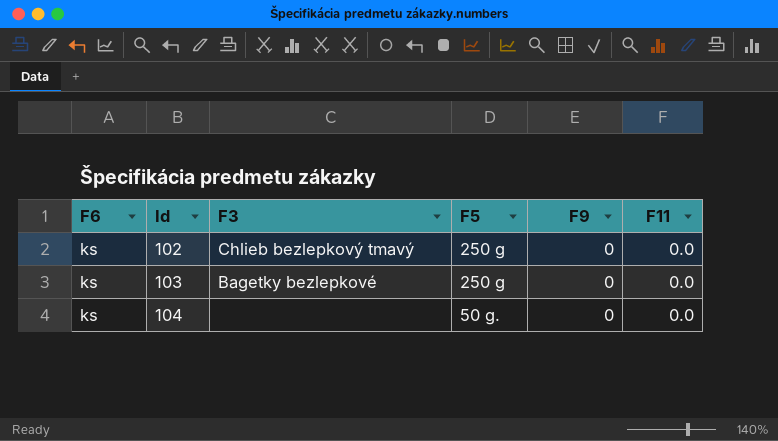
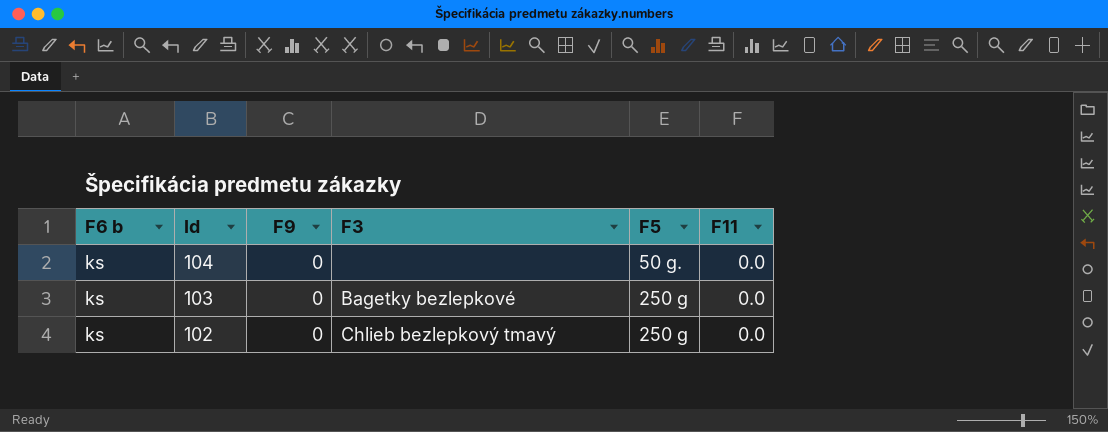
row order: Id ascending -> Id descending
column name: F6 -> F6 b
column F9 | position: 5 -> 3

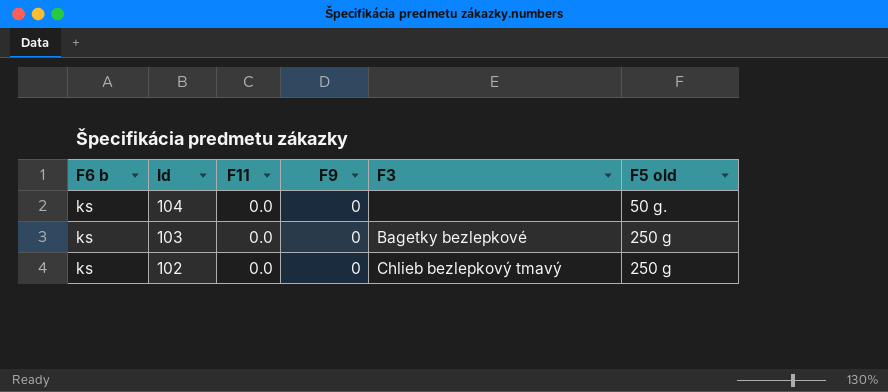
column F11 | position: 6 -> 3
column name: F5 -> F5 old

